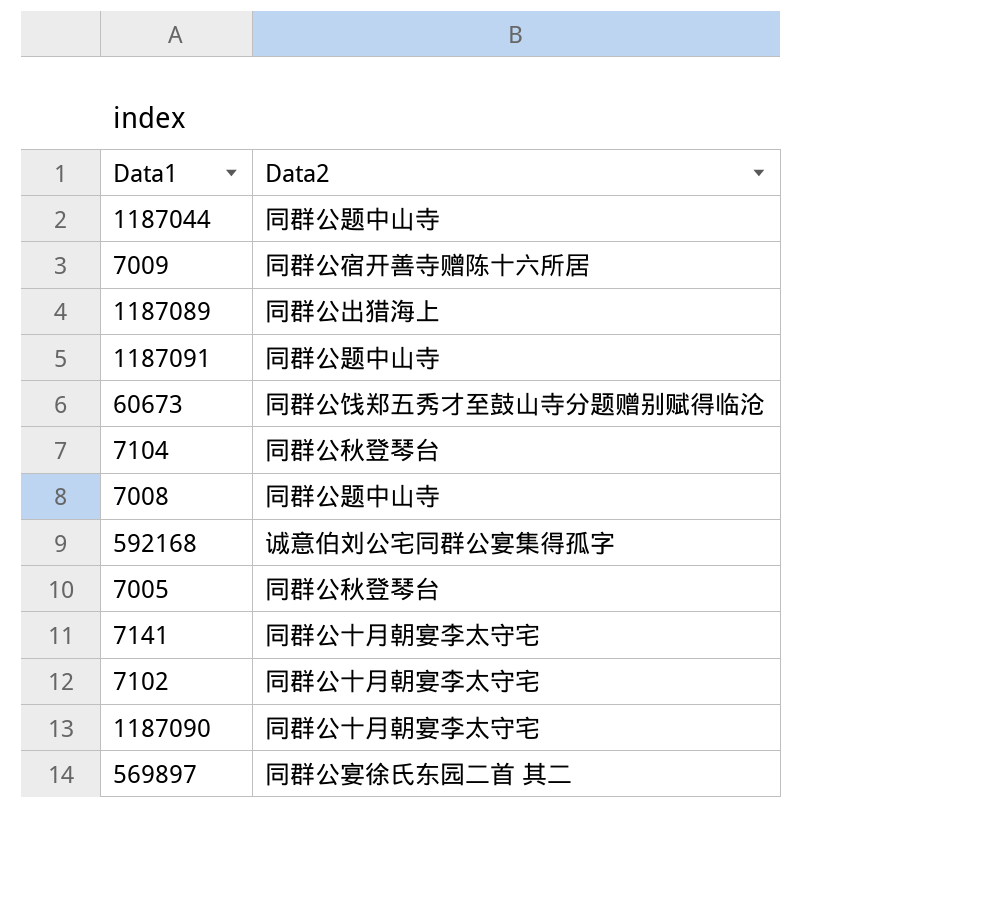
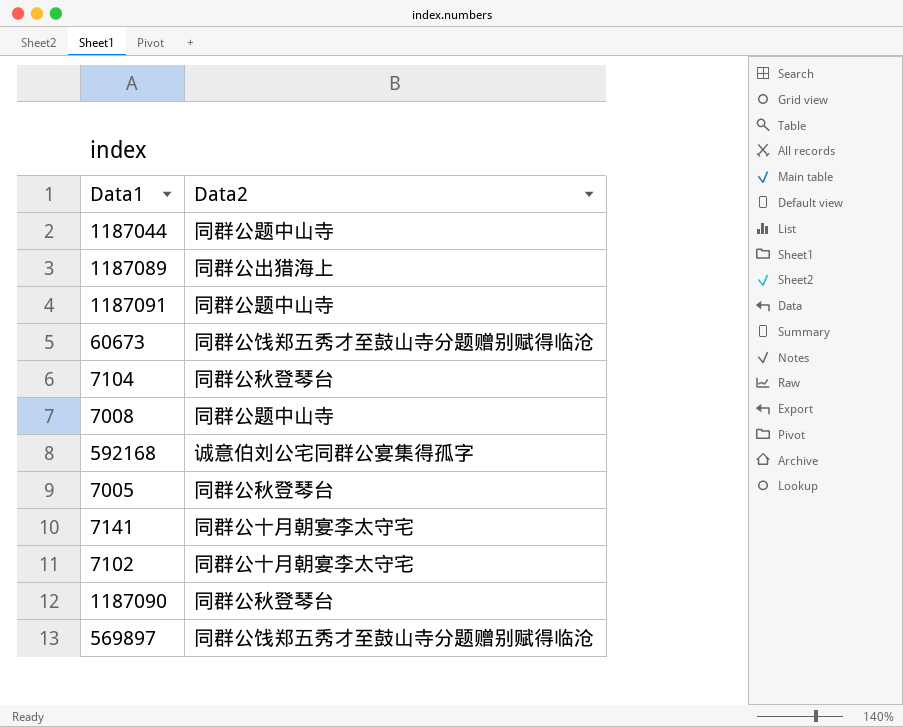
row 7009: 同群公宿开善寺赠陈十六所居 -> none
1187090 | Data2: 同群公十月朝宴李太守宅 -> 同群公秋登琴台
569897 | Data2: 同群公宴徐氏东园二首 其二 -> 同群公饯郑五秀才至鼓山寺分题赠别赋得临沧

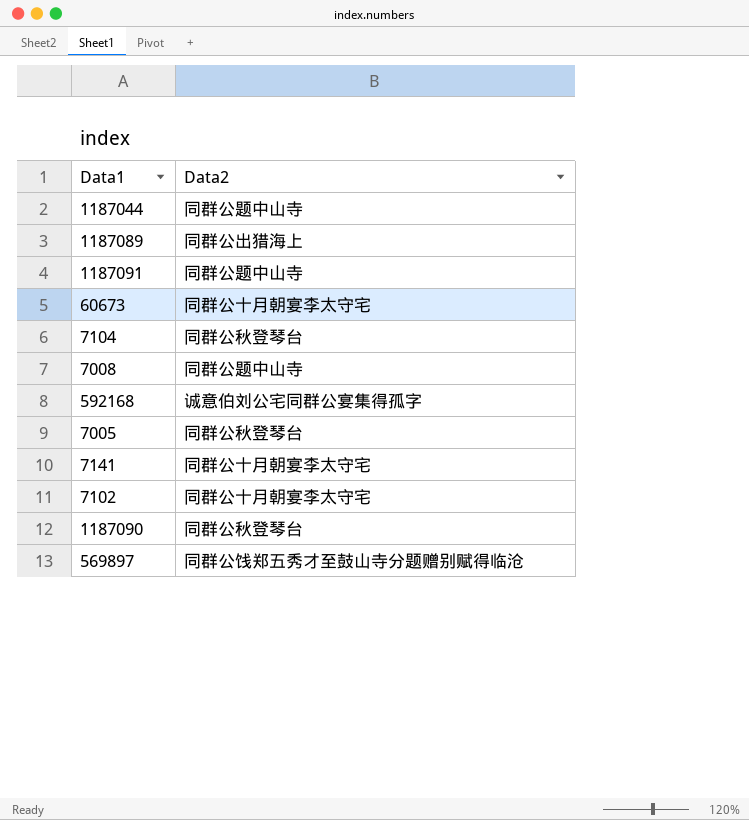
60673 | Data2: 同群公饯郑五秀才至鼓山寺分题赠别赋得临沧 -> 同群公十月朝宴李太守宅

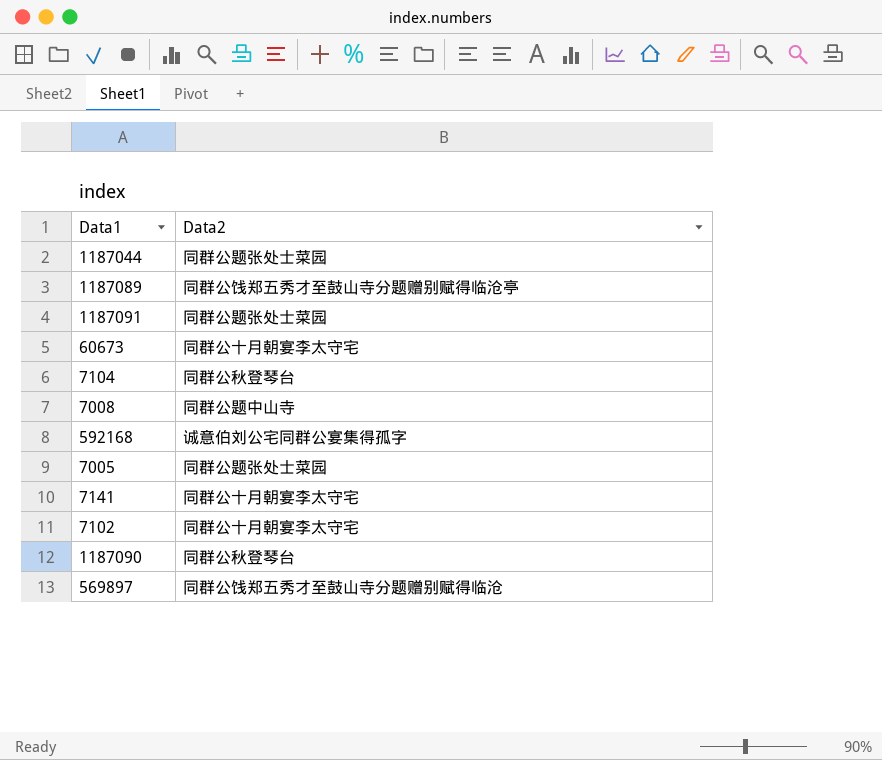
1187044 | Data2: 同群公题中山寺 -> 同群公题张处士菜园
1187089 | Data2: 同群公出猎海上 -> 同群公饯郑五秀才至鼓山寺分题赠别赋得临沧亭
1187091 | Data2: 同群公题中山寺 -> 同群公题张处士菜园
7005 | Data2: 同群公秋登琴台 -> 同群公题张处士菜园

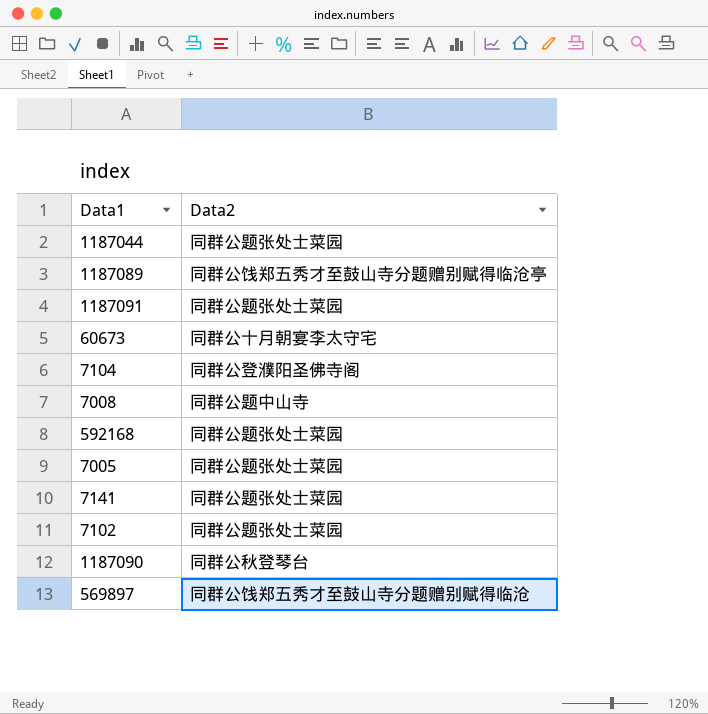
7104 | Data2: 同群公秋登琴台 -> 同群公登濮阳圣佛寺阁
592168 | Data2: 诚意伯刘公宅同群公宴集得孤字 -> 同群公题张处士菜园
7141 | Data2: 同群公十月朝宴李太守宅 -> 同群公题张处士菜园
7102 | Data2: 同群公十月朝宴李太守宅 -> 同群公题张处士菜园

